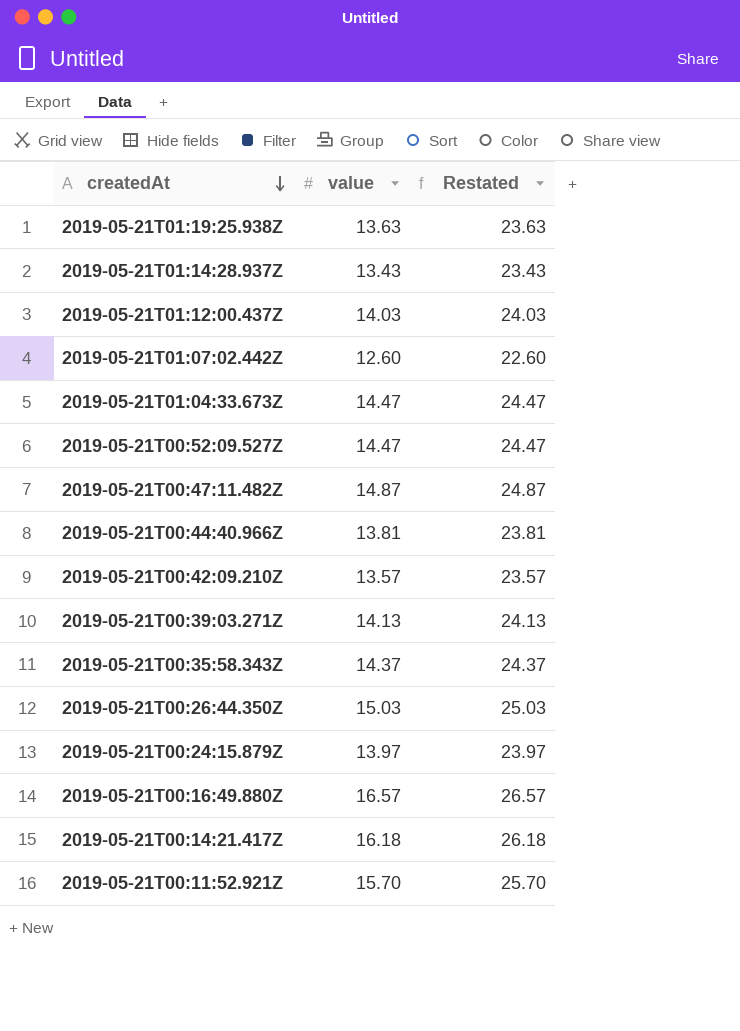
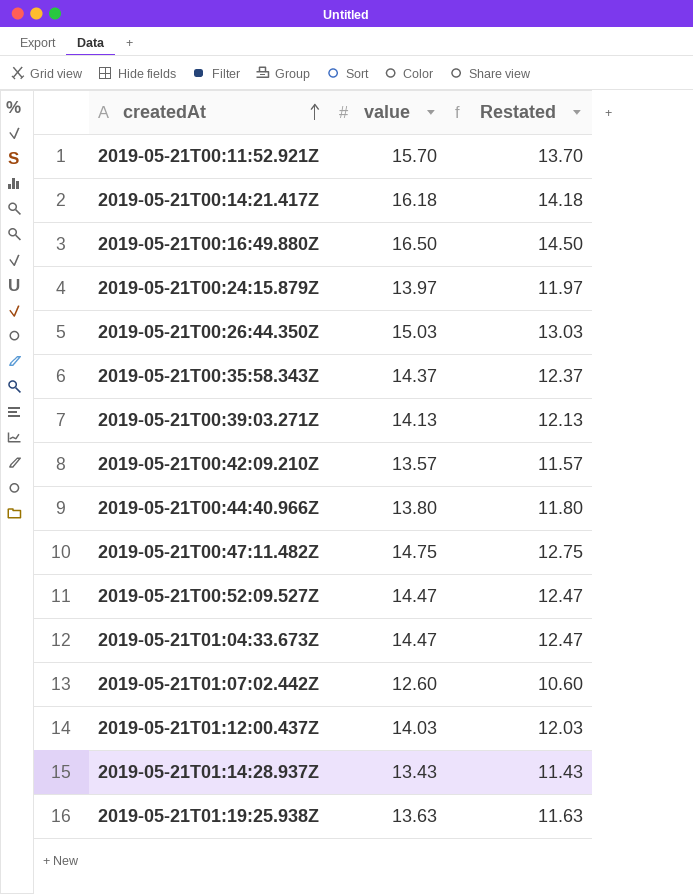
row order: createdAt descending -> createdAt ascending
column Restated | formula: [value] + 10 -> [value] - 2
2019-05-21T00:16:49.880Z | value: 16.57 -> 16.50
2019-05-21T00:44:40.966Z | value: 13.81 -> 13.80
2019-05-21T00:47:11.482Z | value: 14.87 -> 14.75

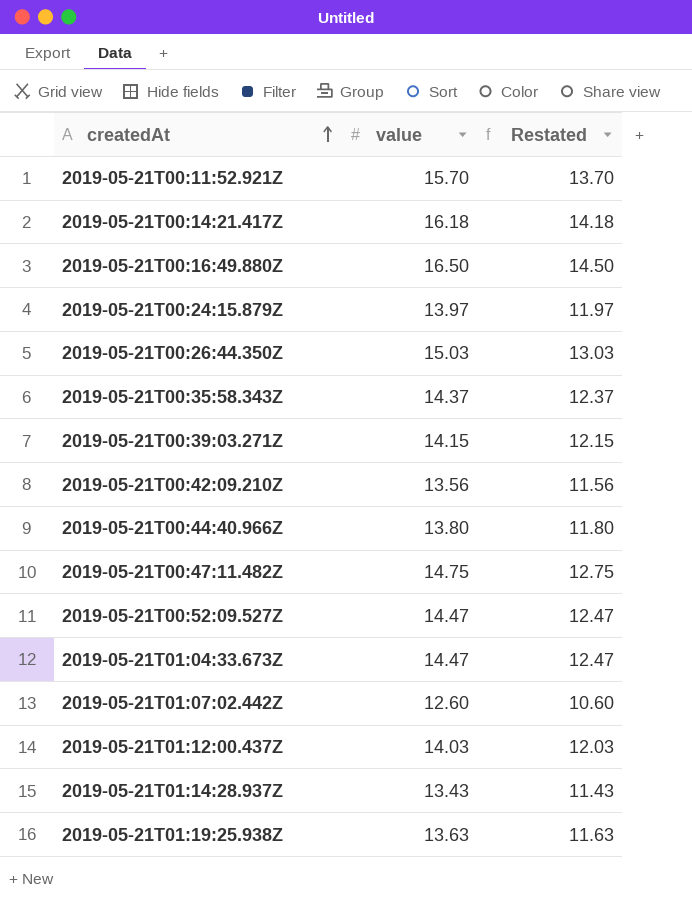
2019-05-21T00:39:03.271Z | value: 14.13 -> 14.15
2019-05-21T00:39:03.271Z | Restated: 12.13 -> 12.15
2019-05-21T00:42:09.210Z | value: 13.57 -> 13.56
2019-05-21T00:42:09.210Z | Restated: 11.57 -> 11.56

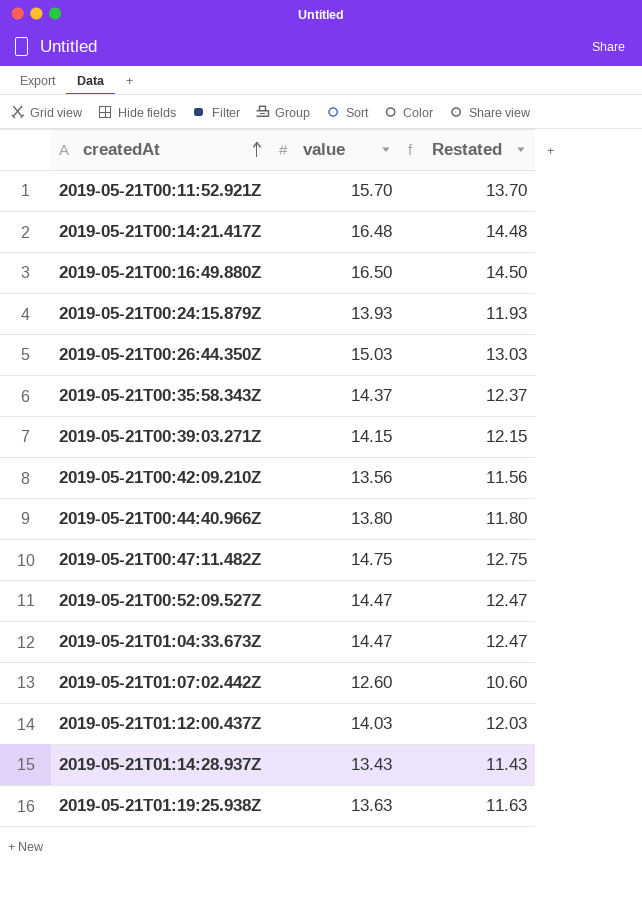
2019-05-21T00:14:21.417Z | value: 16.18 -> 16.48
2019-05-21T00:14:21.417Z | Restated: 14.18 -> 14.48
2019-05-21T00:24:15.879Z | value: 13.97 -> 13.93
2019-05-21T00:24:15.879Z | Restated: 11.97 -> 11.93

